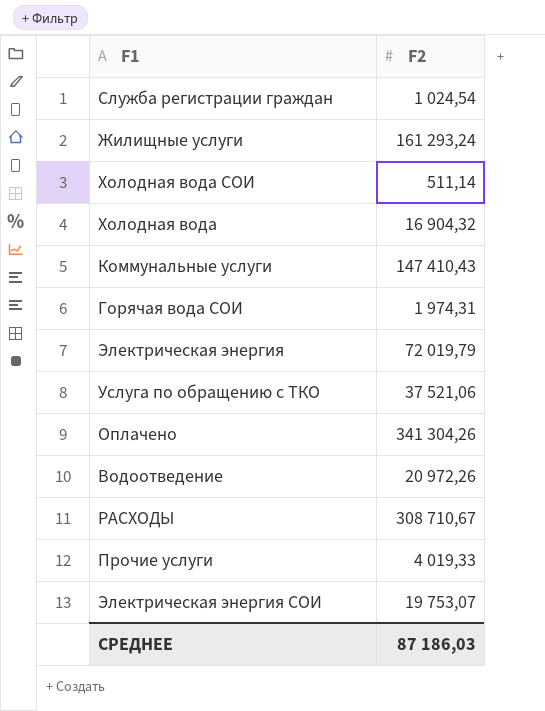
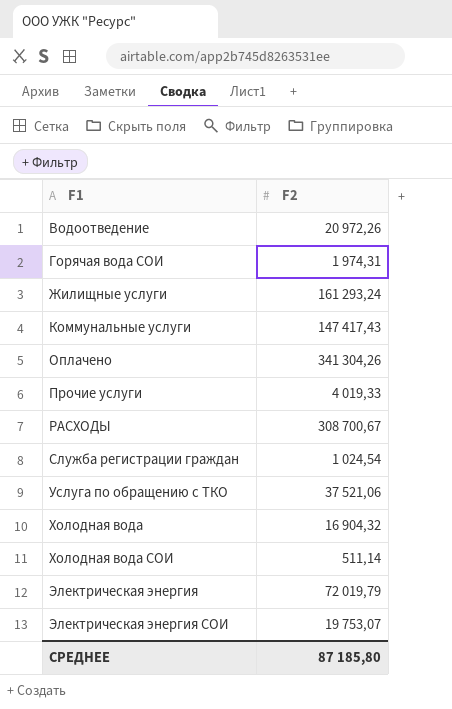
row order: none -> F1 ascending
Коммунальные услуги | F2: 147 410,43 -> 147 417,43
РАСХОДЫ | F2: 308 710,67 -> 308 700,67
СРЕДНЕЕ | F2: 87 186,03 -> 87 185,80

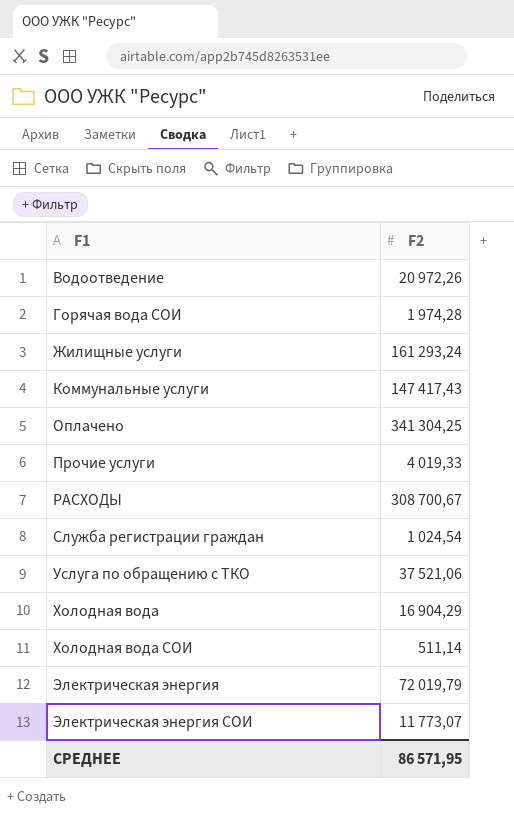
Горячая вода СОИ | F2: 1 974,31 -> 1 974,28
Оплачено | F2: 341 304,26 -> 341 304,25
Холодная вода | F2: 16 904,32 -> 16 904,29
Электрическая энергия СОИ | F2: 19 753,07 -> 11 773,07
СРЕДНЕЕ | F2: 87 185,80 -> 86 571,95

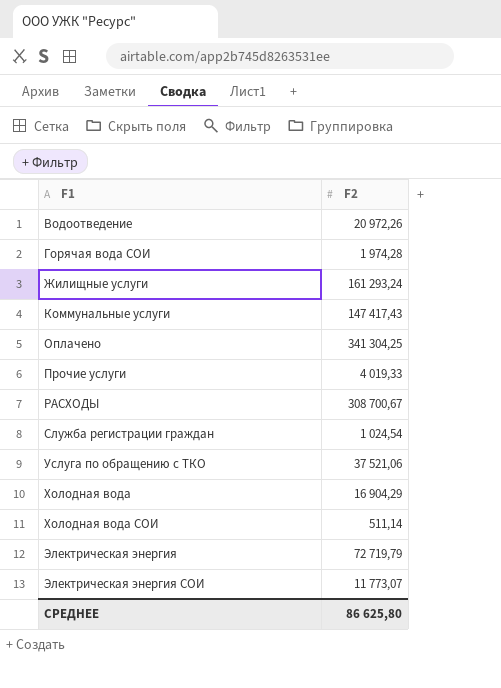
Электрическая энергия | F2: 72 019,79 -> 72 719,79
СРЕДНЕЕ | F2: 86 571,95 -> 86 625,80

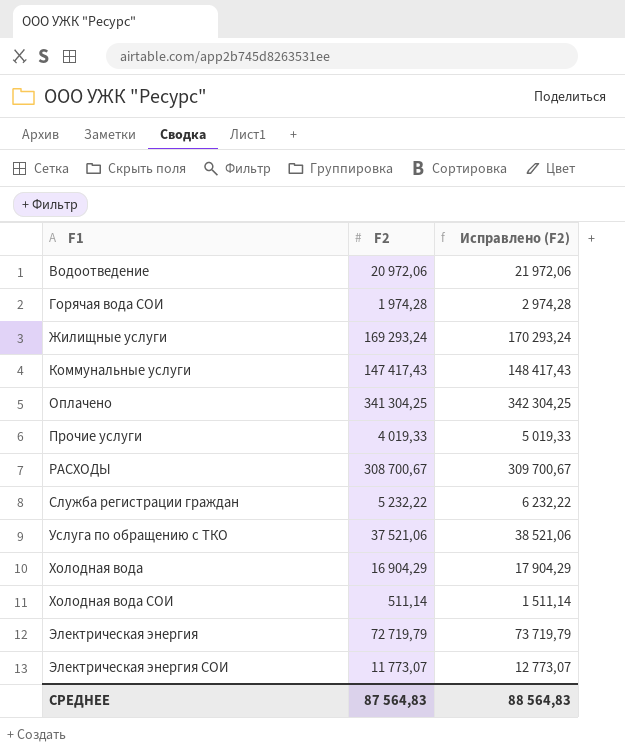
column Исправлено (F2) | formula: none -> [F2] + 1000
Водоотведение | F2: 20 972,26 -> 20 972,06
Жилищные услуги | F2: 161 293,24 -> 169 293,24
Служба регистрации граждан | F2: 1 024,54 -> 5 232,22
СРЕДНЕЕ | F2: 86 625,80 -> 87 564,83

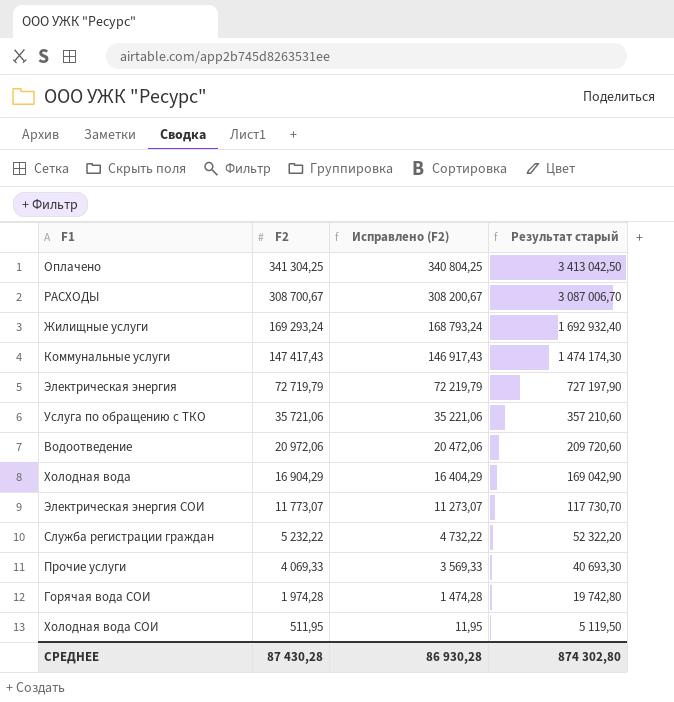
row order: F1 ascending -> F2 descending
column Исправлено (F2) | formula: [F2] + 1000 -> [F2] - 500
column Результат старый | formula: none -> [F2] * 10
Услуга по обращению с ТКО | F2: 37 521,06 -> 35 721,06
Прочие услуги | F2: 4 019,33 -> 4 069,33
Холодная вода СОИ | F2: 511,14 -> 511,95
СРЕДНЕЕ | F2: 87 564,83 -> 87 430,28
СРЕДНЕЕ | Исправлено (F2): 88 564,83 -> 86 930,28

